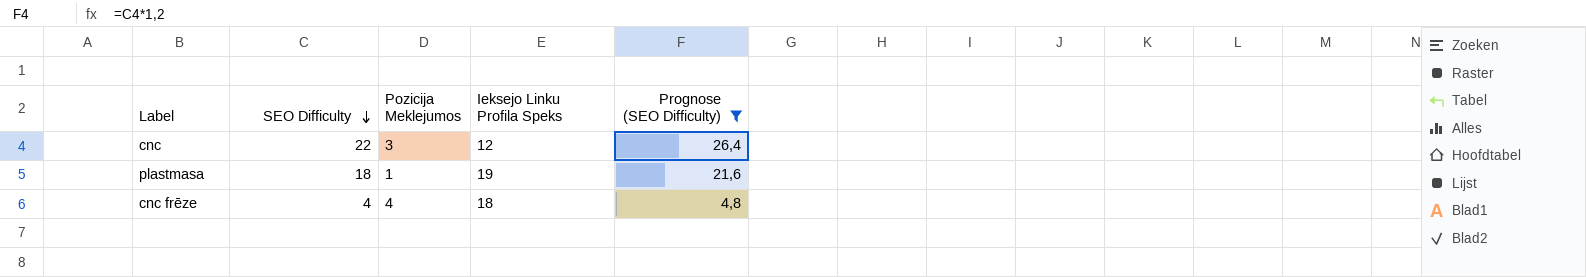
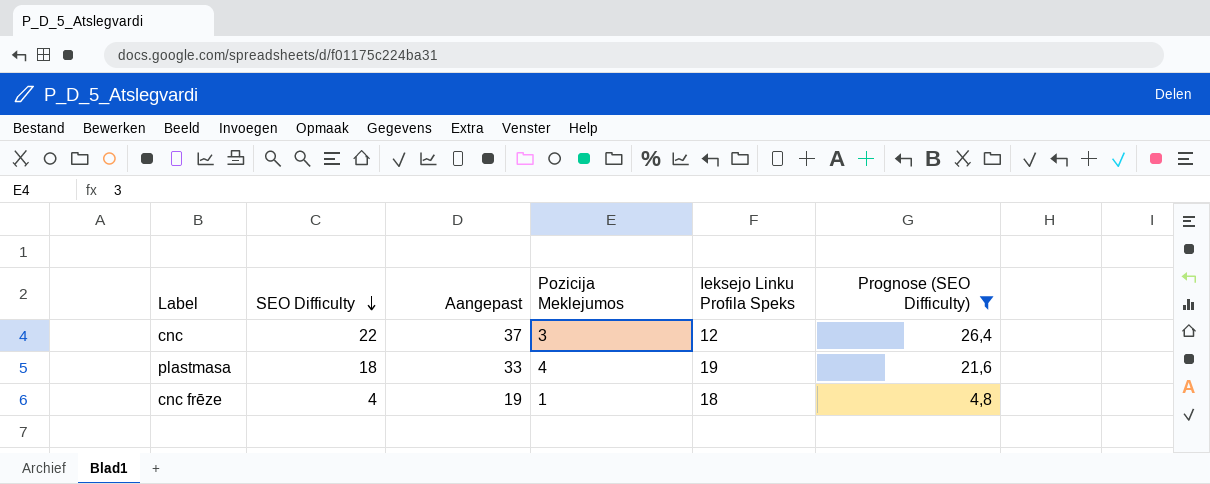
column Aangepast | formula: none -> [SEO Difficulty] + 15
plastmasa | Pozicija Meklejumos: 1 -> 4
cnc frēze | Pozicija Meklejumos: 4 -> 1

